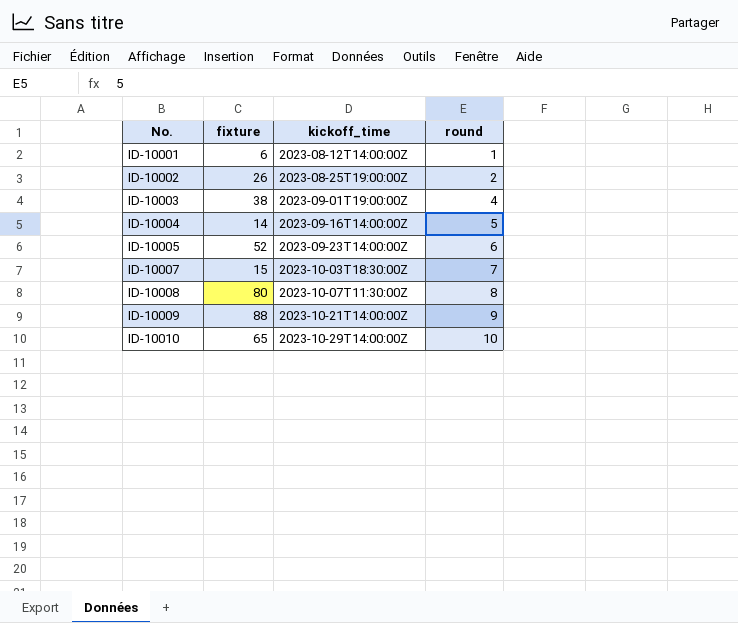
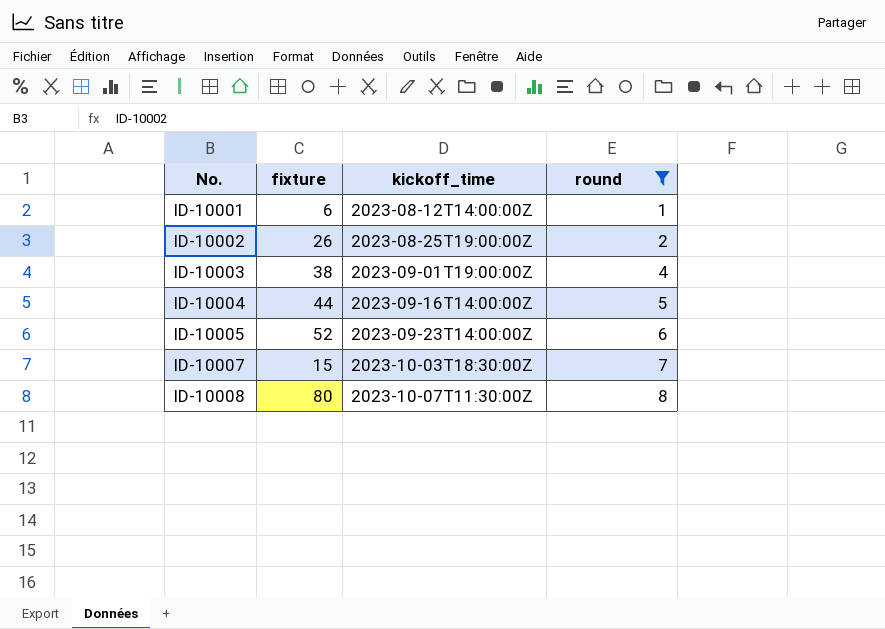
filter: none -> round <= 8
ID-10004 | fixture: 14 -> 44

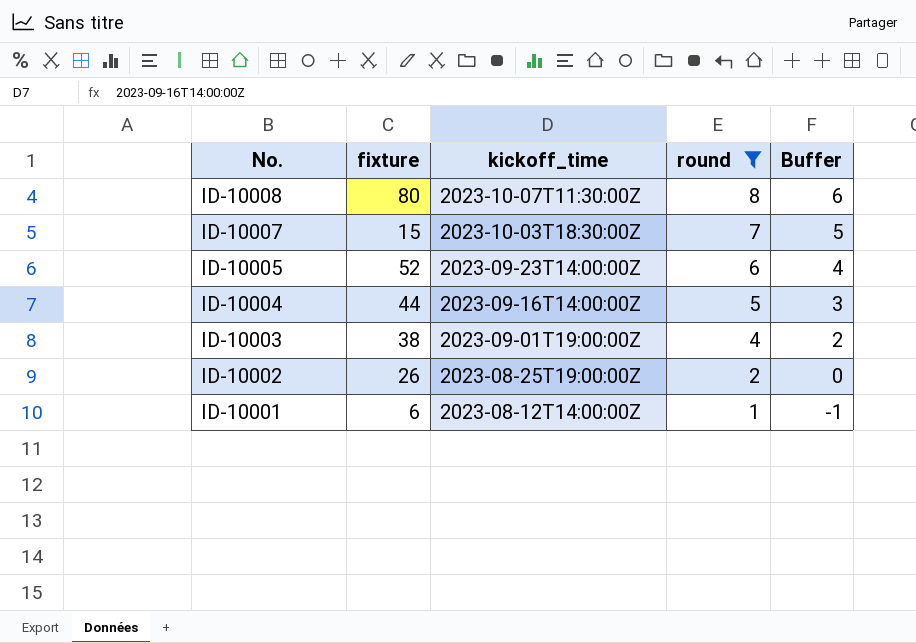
row order: No. ascending -> No. descending
column Buffer | formula: none -> [round] - 2

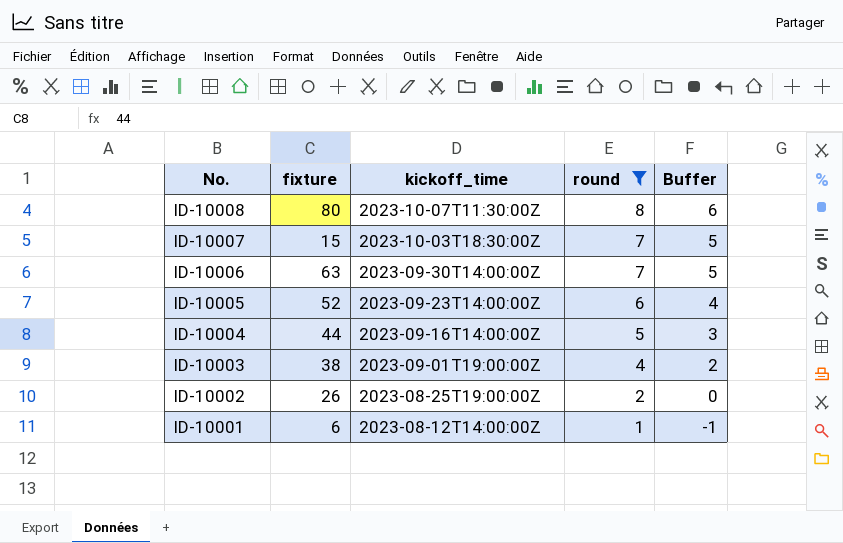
row ID-10006: none -> 63 | 2023-09-30T14:00:00Z | 7 | 5

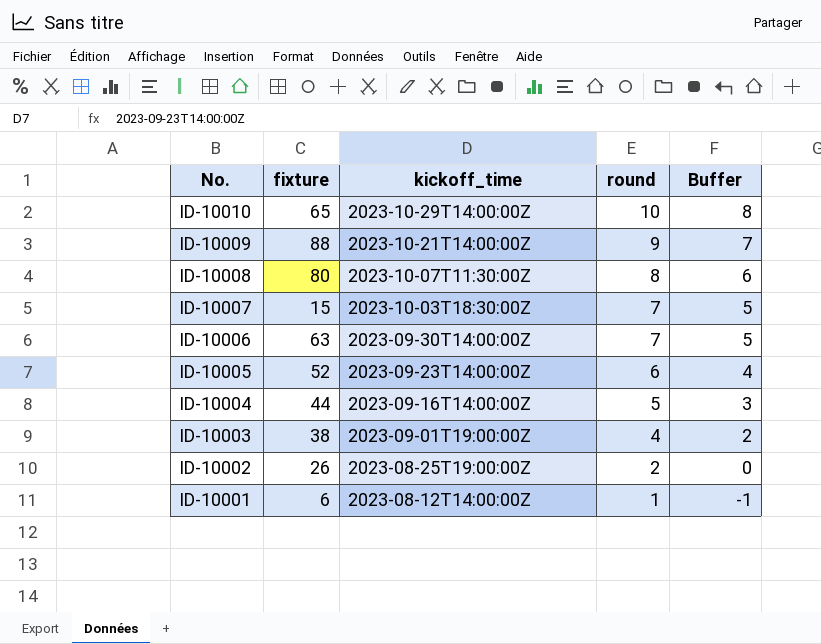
filter: round <= 8 -> none

